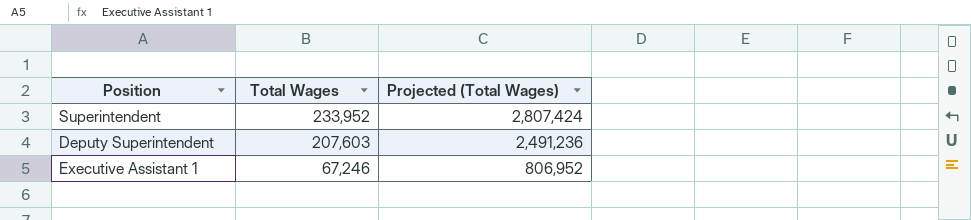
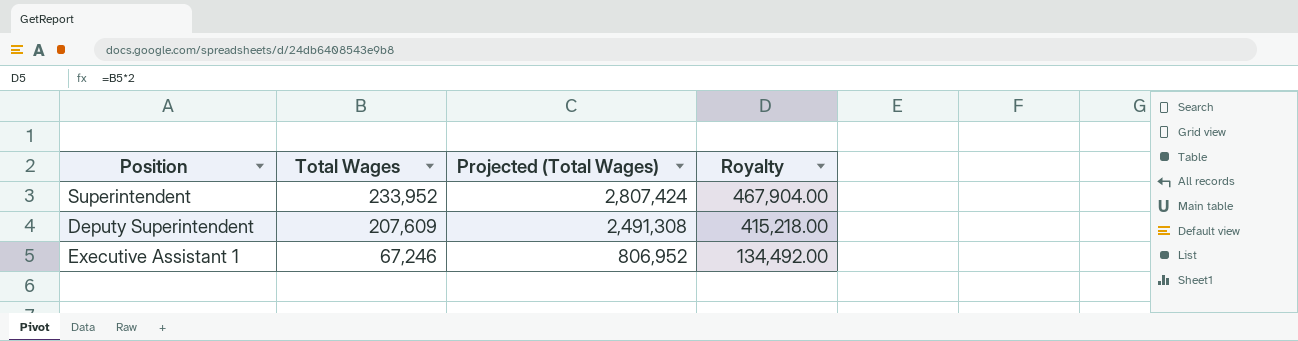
column Royalty | formula: none -> [Total Wages] * 2
Deputy Superintendent | Total Wages: 207,603 -> 207,609
Deputy Superintendent | Projected (Total Wages): 2,491,236 -> 2,491,308

